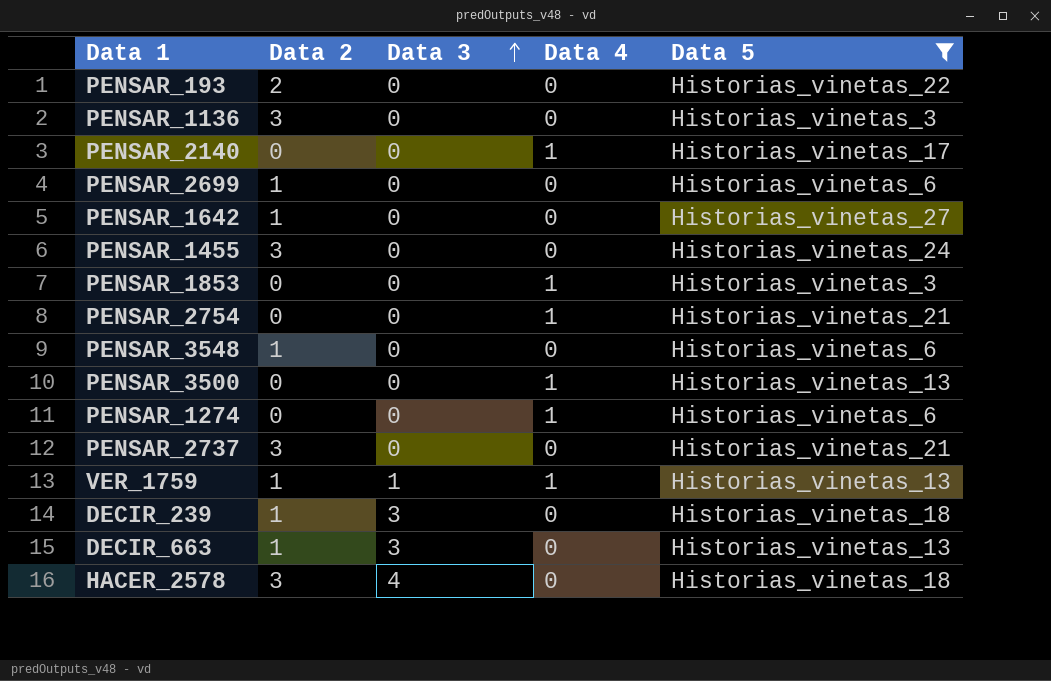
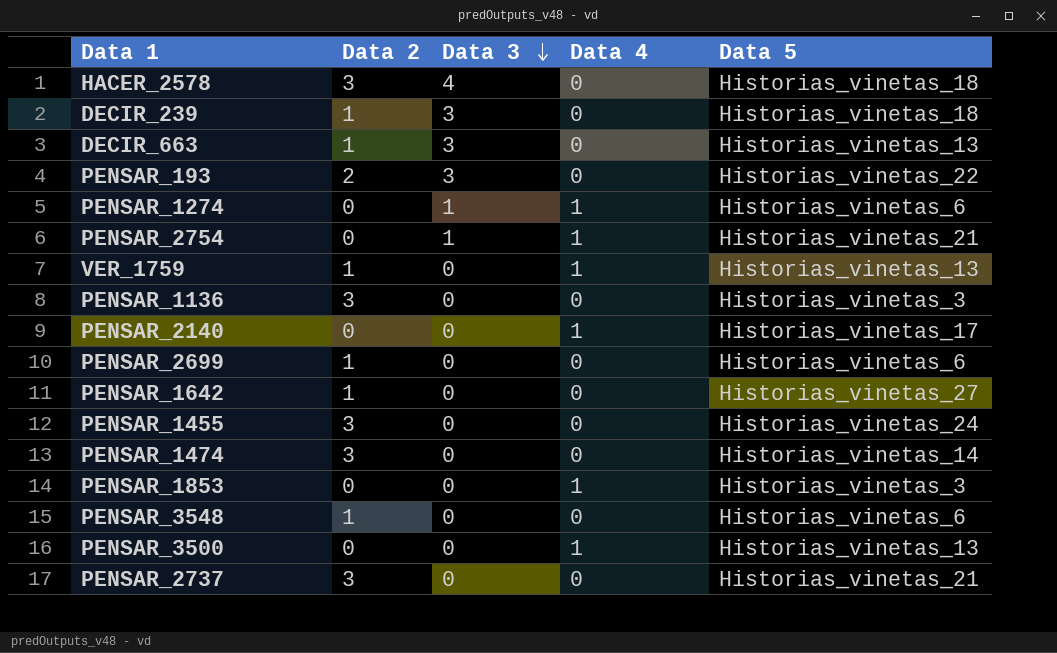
filter: Data 5 != Historias_vinetas_14 -> none
row order: Data 3 ascending -> Data 3 descending
PENSAR_193 | Data 3: 0 -> 3
PENSAR_1274 | Data 3: 0 -> 1
PENSAR_2754 | Data 3: 0 -> 1
VER_1759 | Data 3: 1 -> 0

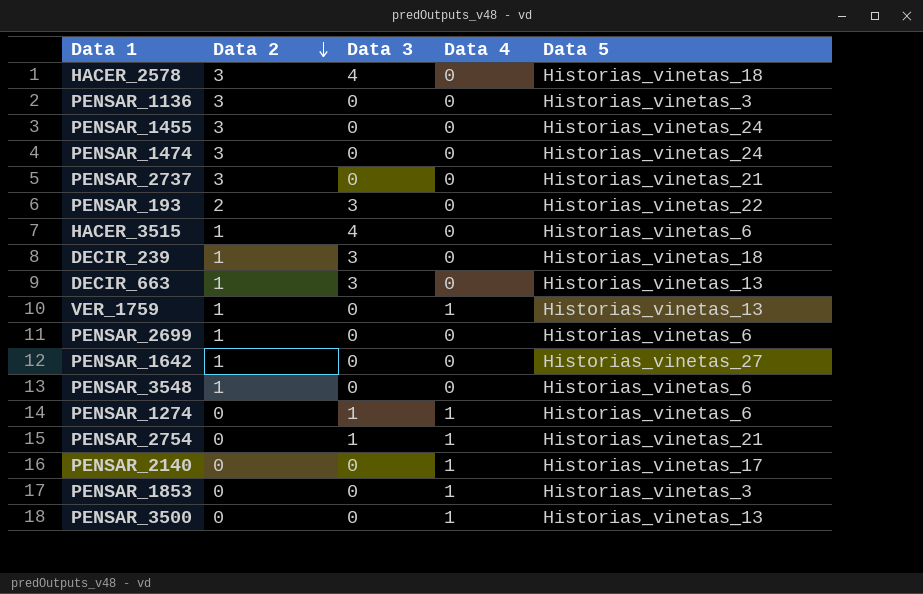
row order: Data 3 descending -> Data 2 descending
PENSAR_1474 | Data 5: Historias_vinetas_14 -> Historias_vinetas_24
row HACER_3515: none -> 1 | 4 | 0 | Historias_vinetas_6

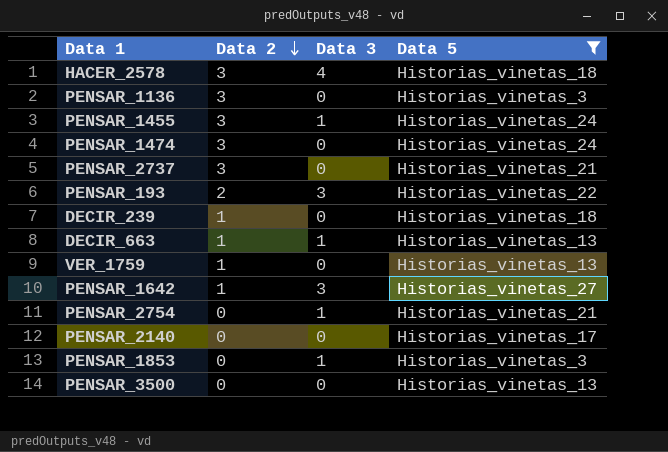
filter: none -> Data 5 != Historias_vinetas_6
column Data 4 | position: 4 -> none
PENSAR_1455 | Data 3: 0 -> 1
DECIR_239 | Data 3: 3 -> 0
DECIR_663 | Data 3: 3 -> 1
PENSAR_1642 | Data 3: 0 -> 3
PENSAR_1853 | Data 3: 0 -> 1

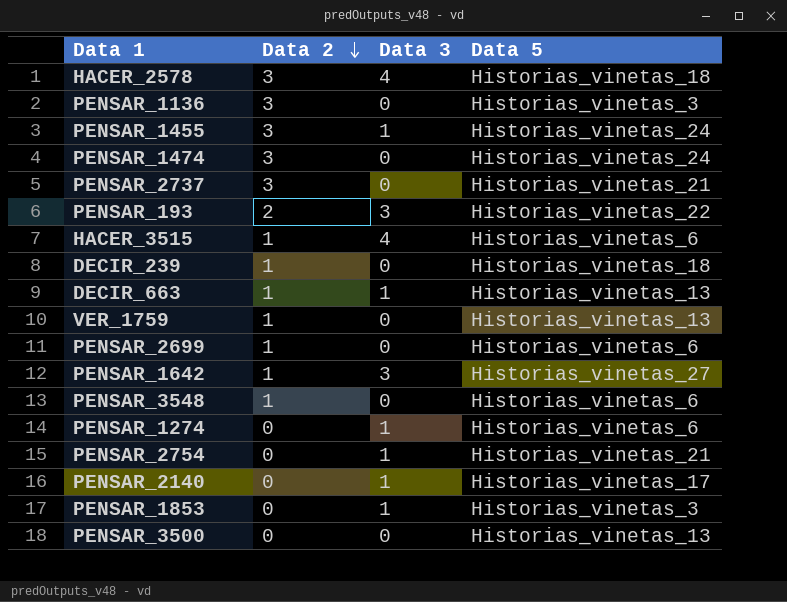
filter: Data 5 != Historias_vinetas_6 -> none
PENSAR_2140 | Data 3: 0 -> 1

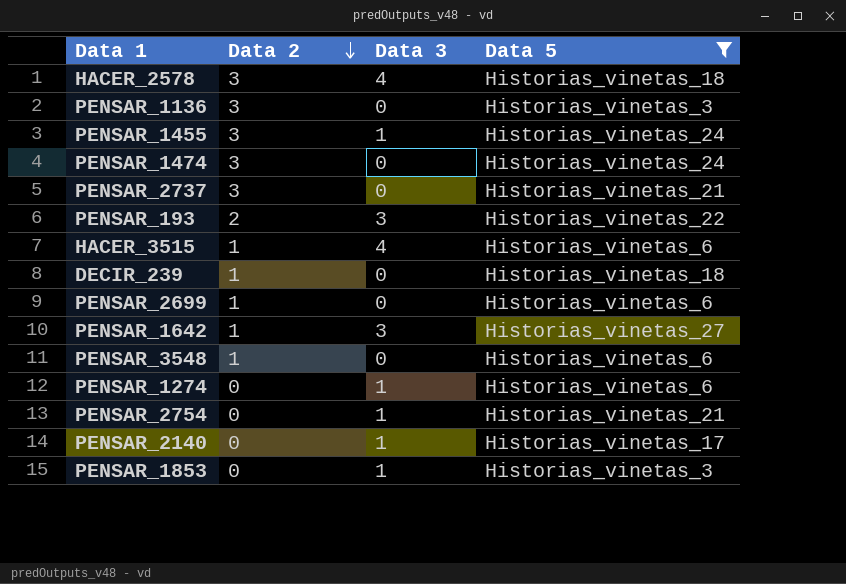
filter: none -> Data 5 != Historias_vinetas_13

